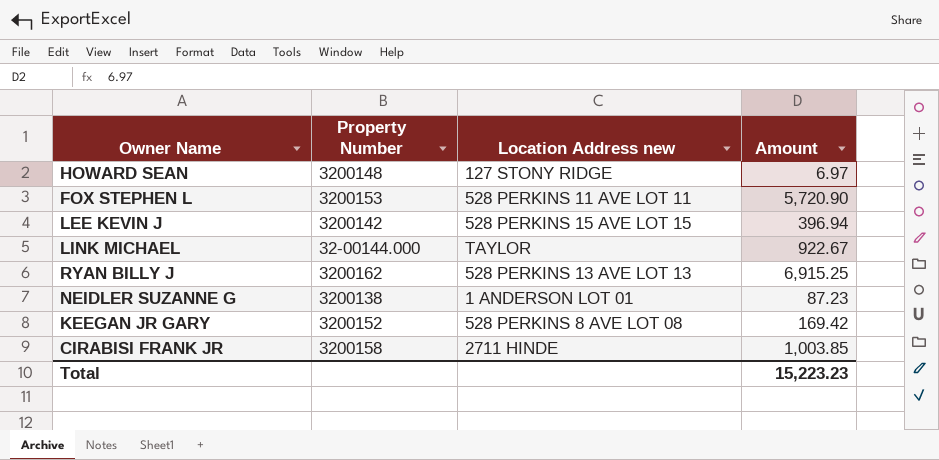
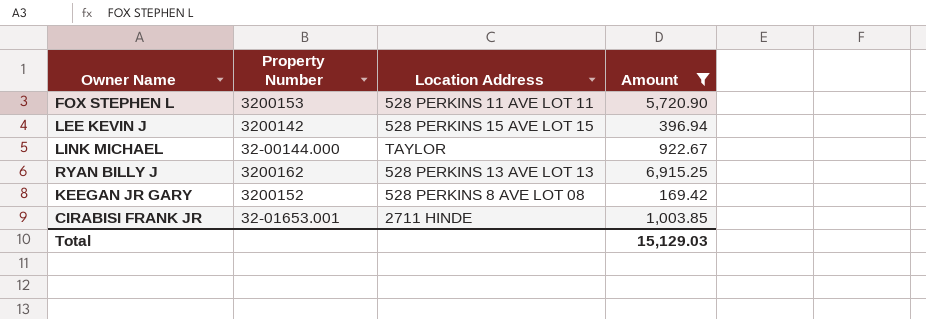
filter: none -> Amount >= 169.42
column name: Location Address new -> Location Address
CIRABISI FRANK JR | Property Number: 3200158 -> 32-01653.001
Total | Amount: 15,223.23 -> 15,129.03

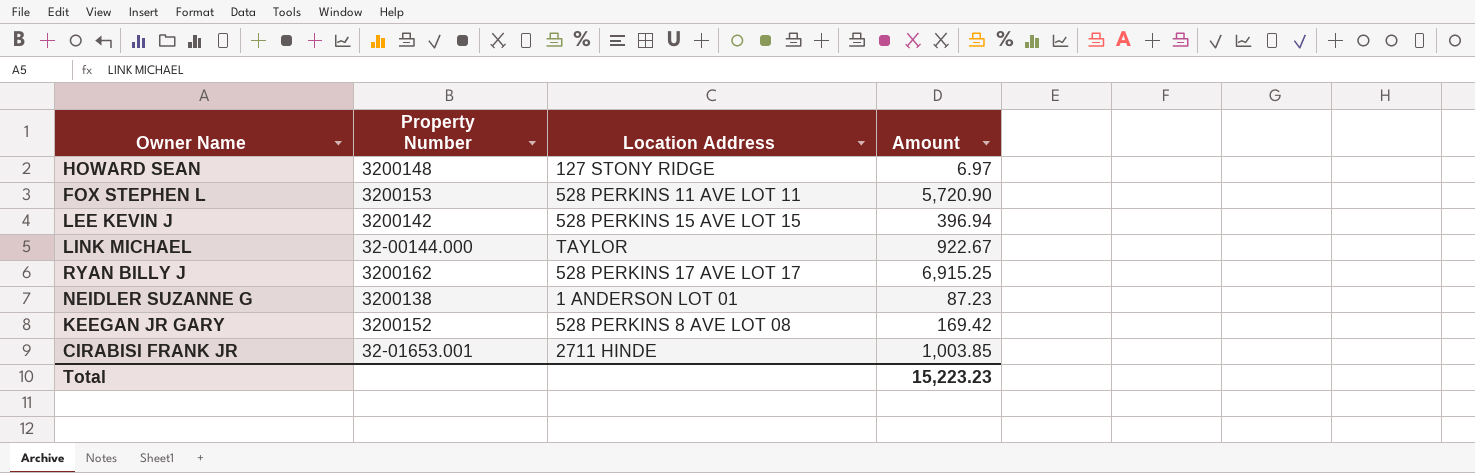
filter: Amount >= 169.42 -> none
RYAN BILLY J | Location Address: 528 PERKINS 13 AVE LOT 13 -> 528 PERKINS 17 AVE LOT 17
Total | Amount: 15,129.03 -> 15,223.23

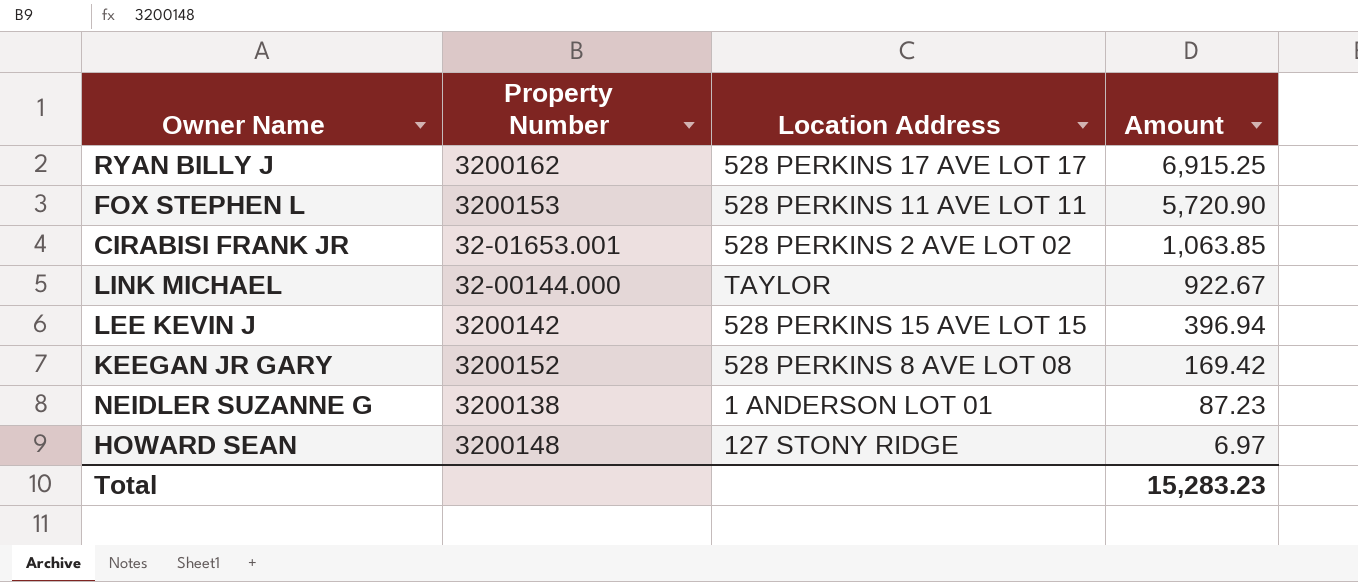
row order: none -> Amount descending
CIRABISI FRANK JR | Location Address: 2711 HINDE -> 528 PERKINS 2 AVE LOT 02
CIRABISI FRANK JR | Amount: 1,003.85 -> 1,063.85
Total | Amount: 15,223.23 -> 15,283.23

